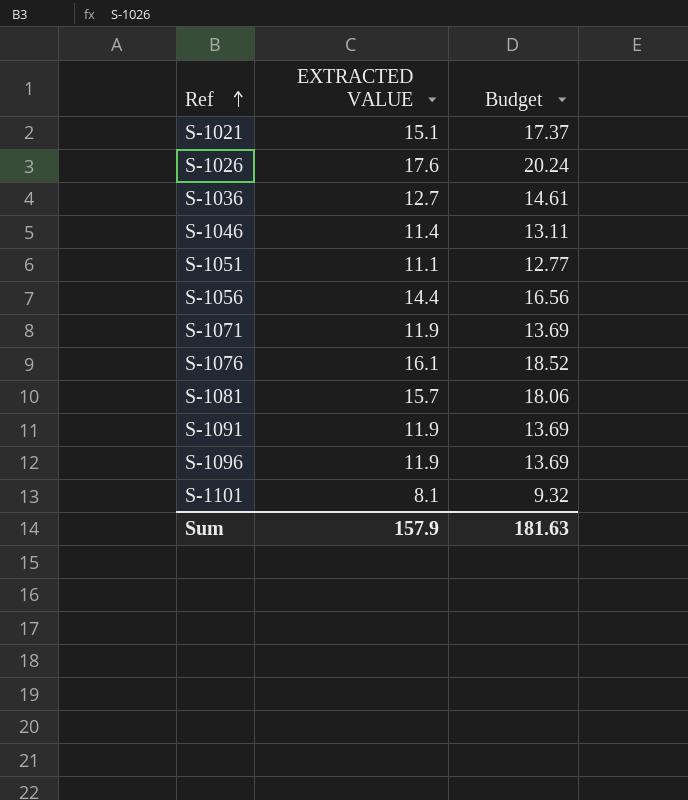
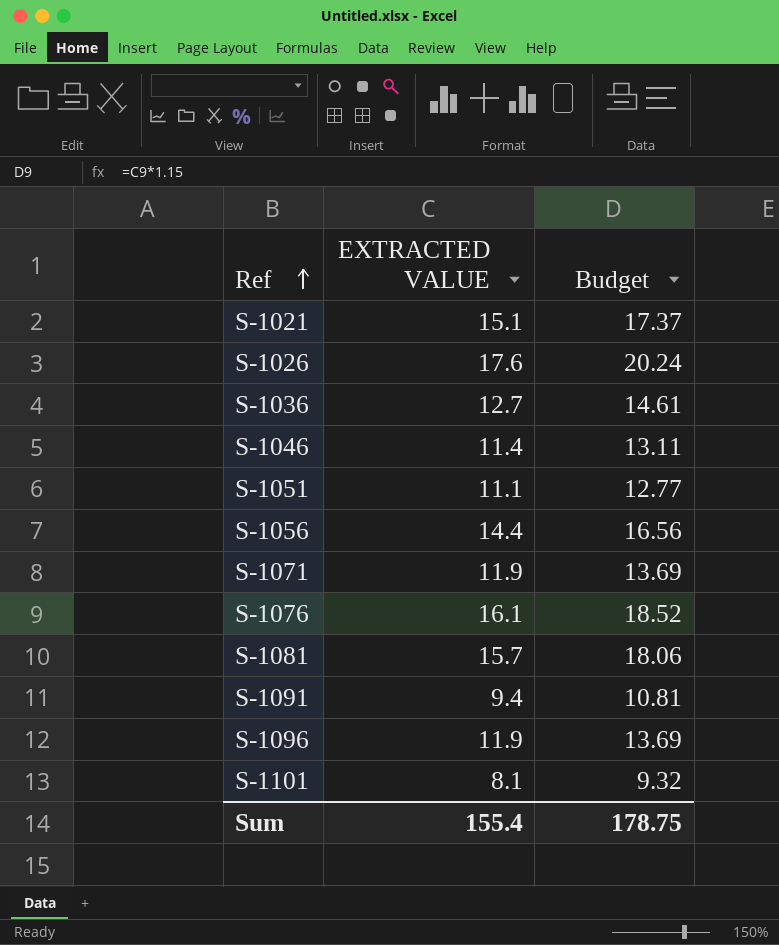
S-1091 | EXTRACTED VALUE: 11.9 -> 9.4
S-1091 | Budget: 13.69 -> 10.81
Sum | EXTRACTED VALUE: 157.9 -> 155.4
Sum | Budget: 181.63 -> 178.75

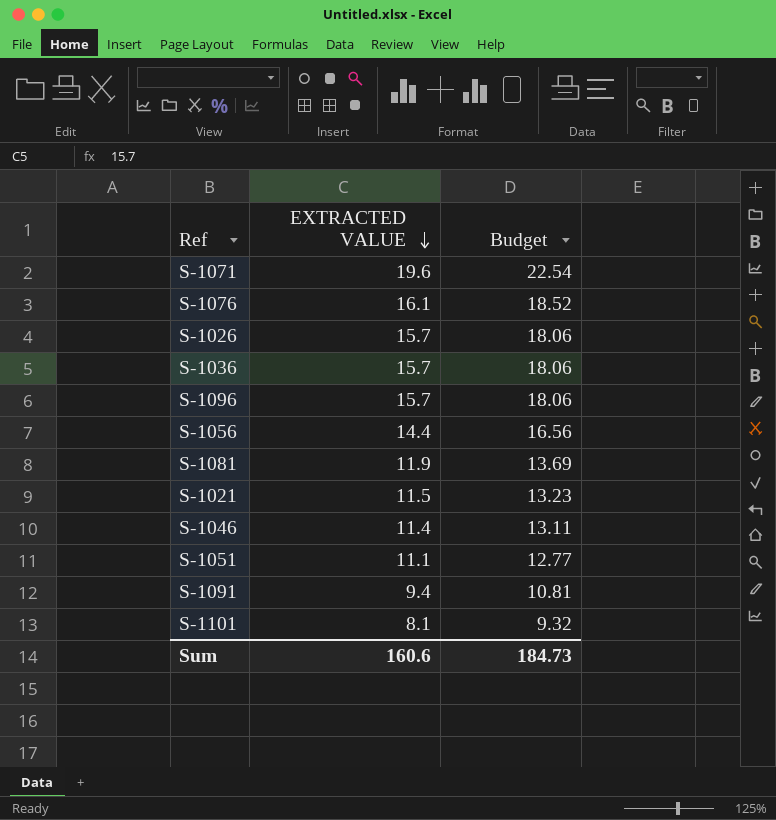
row order: Ref ascending -> EXTRACTED VALUE descending
S-1071 | EXTRACTED VALUE: 11.9 -> 19.6
S-1071 | Budget: 13.69 -> 22.54
S-1026 | EXTRACTED VALUE: 17.6 -> 15.7
S-1026 | Budget: 20.24 -> 18.06
S-1036 | EXTRACTED VALUE: 12.7 -> 15.7
S-1036 | Budget: 14.61 -> 18.06
S-1096 | EXTRACTED VALUE: 11.9 -> 15.7
S-1096 | Budget: 13.69 -> 18.06
S-1081 | EXTRACTED VALUE: 15.7 -> 11.9
S-1081 | Budget: 18.06 -> 13.69
S-1021 | EXTRACTED VALUE: 15.1 -> 11.5
S-1021 | Budget: 17.37 -> 13.23
Sum | EXTRACTED VALUE: 155.4 -> 160.6
Sum | Budget: 178.75 -> 184.73

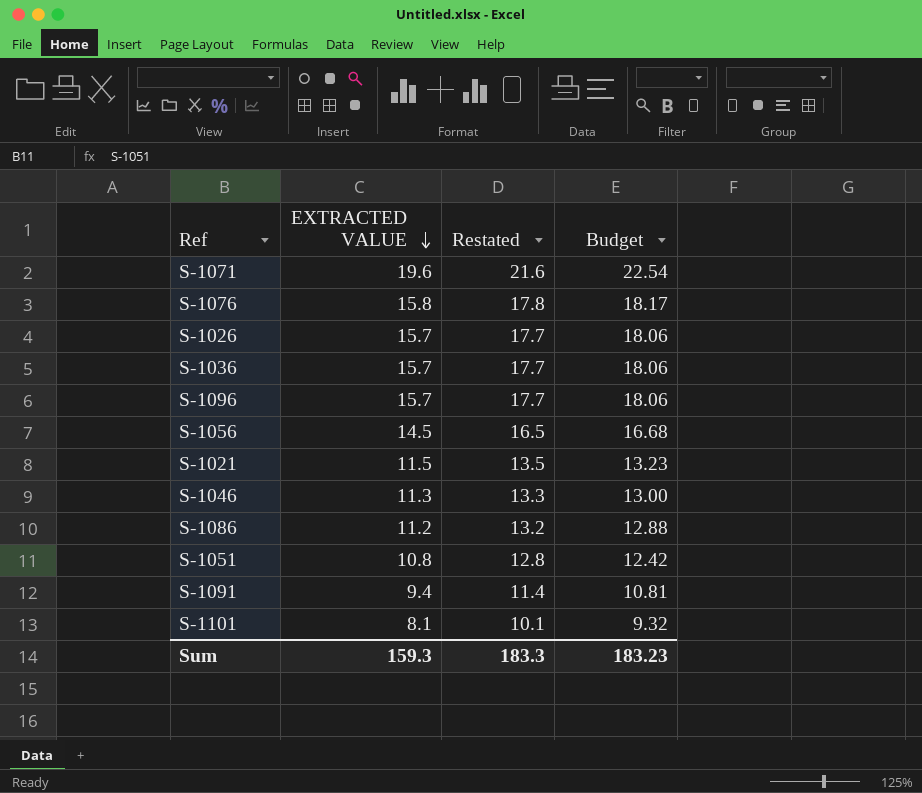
column Restated | formula: none -> [EXTRACTED VALUE] + 2
row S-1081: 11.9 | 13.69 -> none
S-1076 | EXTRACTED VALUE: 16.1 -> 15.8
S-1076 | Budget: 18.52 -> 18.17
S-1056 | EXTRACTED VALUE: 14.4 -> 14.5
S-1056 | Budget: 16.56 -> 16.68
S-1046 | EXTRACTED VALUE: 11.4 -> 11.3
S-1046 | Budget: 13.11 -> 13.00
row S-1086: none -> 11.2 | 13.2 | 12.88
S-1051 | EXTRACTED VALUE: 11.1 -> 10.8
S-1051 | Budget: 12.77 -> 12.42
Sum | EXTRACTED VALUE: 160.6 -> 159.3
Sum | Budget: 184.73 -> 183.23

